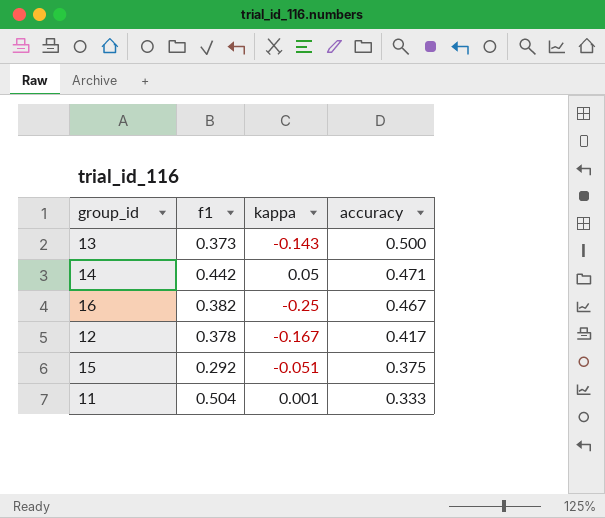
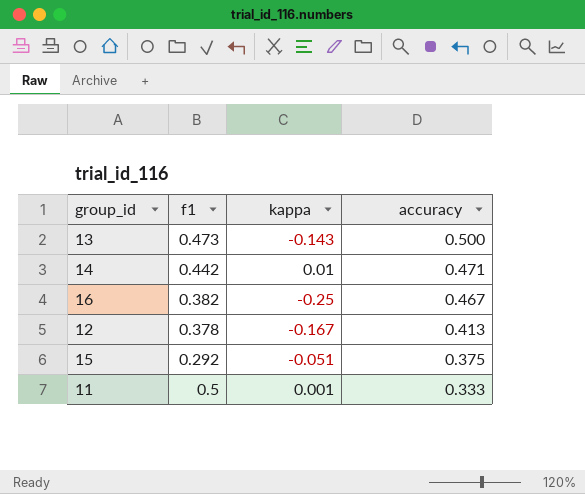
13 | f1: 0.373 -> 0.473
14 | kappa: 0.05 -> 0.01
12 | accuracy: 0.417 -> 0.413
11 | f1: 0.504 -> 0.5

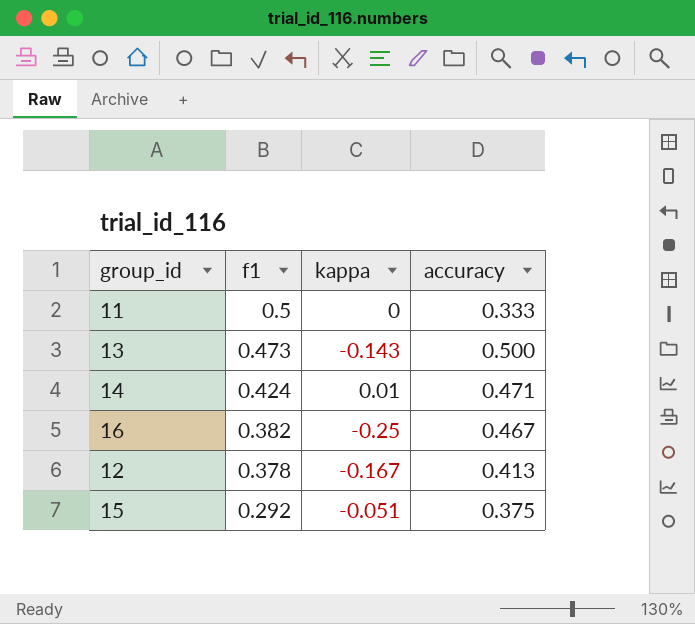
row order: accuracy descending -> f1 descending
11 | kappa: 0.001 -> 0
14 | f1: 0.442 -> 0.424

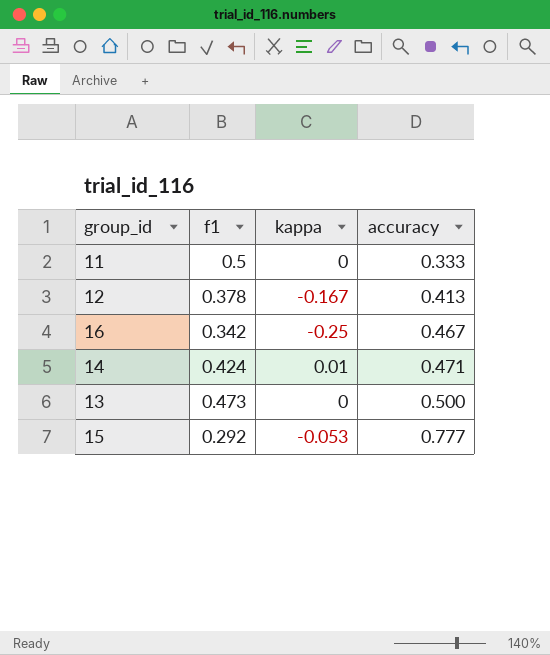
row order: f1 descending -> accuracy ascending
16 | f1: 0.382 -> 0.342
13 | kappa: -0.143 -> 0
15 | kappa: -0.051 -> -0.053
15 | accuracy: 0.375 -> 0.777

